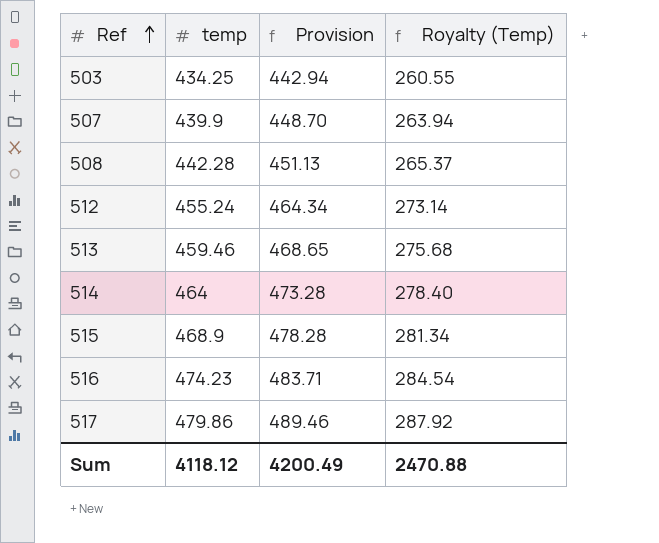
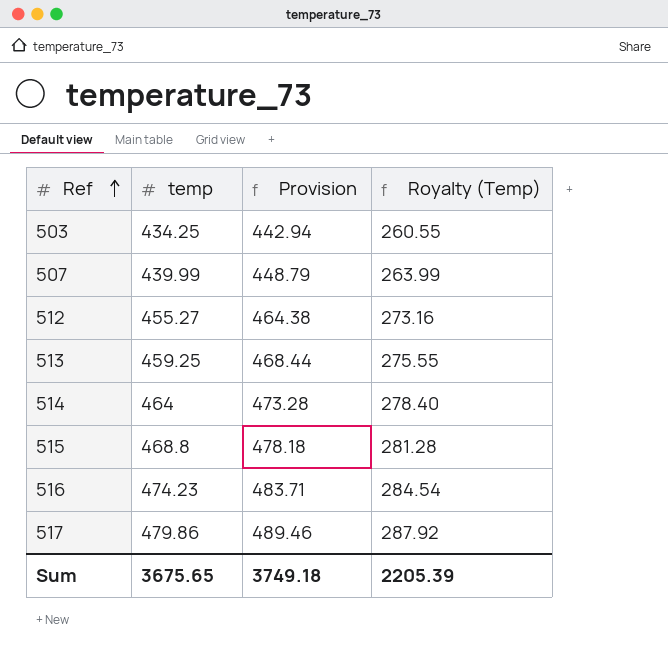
row 508: 442.28 | 451.13 | 265.37 -> none
507 | temp: 439.9 -> 439.99
507 | Provision: 448.70 -> 448.79
507 | Royalty (Temp): 263.94 -> 263.99
512 | temp: 455.24 -> 455.27
512 | Provision: 464.34 -> 464.38
512 | Royalty (Temp): 273.14 -> 273.16
513 | temp: 459.46 -> 459.25
513 | Provision: 468.65 -> 468.44
513 | Royalty (Temp): 275.68 -> 275.55
515 | temp: 468.9 -> 468.8
515 | Provision: 478.28 -> 478.18
515 | Royalty (Temp): 281.34 -> 281.28
Sum | temp: 4118.12 -> 3675.65
Sum | Provision: 4200.49 -> 3749.18
Sum | Royalty (Temp): 2470.88 -> 2205.39

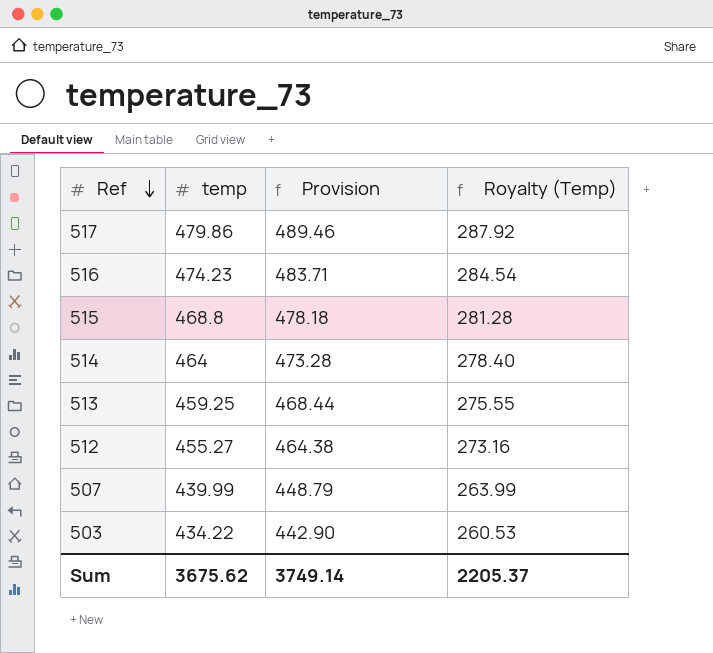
row order: Ref ascending -> Ref descending
503 | temp: 434.25 -> 434.22
503 | Provision: 442.94 -> 442.90
503 | Royalty (Temp): 260.55 -> 260.53
Sum | temp: 3675.65 -> 3675.62
Sum | Provision: 3749.18 -> 3749.14
Sum | Royalty (Temp): 2205.39 -> 2205.37

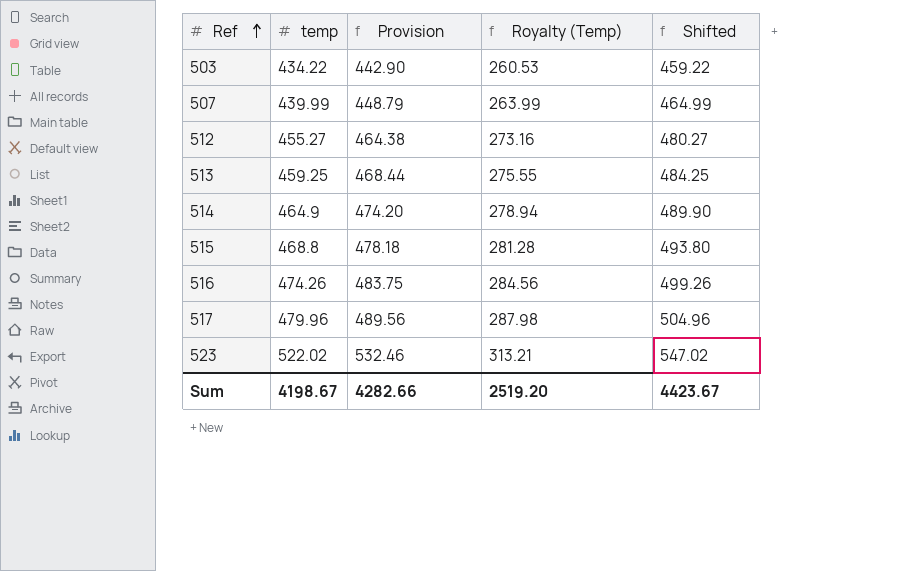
row order: Ref descending -> Ref ascending
column Shifted | formula: none -> [temp] + 25
514 | temp: 464 -> 464.9
514 | Provision: 473.28 -> 474.20
514 | Royalty (Temp): 278.40 -> 278.94
516 | temp: 474.23 -> 474.26
516 | Provision: 483.71 -> 483.75
516 | Royalty (Temp): 284.54 -> 284.56
517 | temp: 479.86 -> 479.96
517 | Provision: 489.46 -> 489.56
517 | Royalty (Temp): 287.92 -> 287.98
row 523: none -> 522.02 | 532.46 | 313.21 | 547.02
Sum | temp: 3675.62 -> 4198.67
Sum | Provision: 3749.14 -> 4282.66
Sum | Royalty (Temp): 2205.37 -> 2519.20

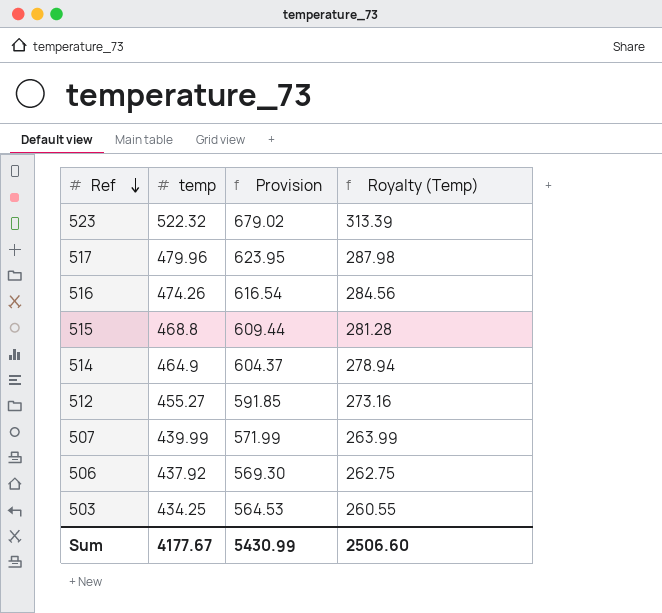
row order: Ref ascending -> Ref descending
column Shifted | formula: [temp] + 25 -> none
column Provision | formula: [temp] * 1.02 -> [temp] * 1.3
row 513: 459.25 | 468.44 | 275.55 | 484.25 -> none
523 | temp: 522.02 -> 522.32
523 | Royalty (Temp): 313.21 -> 313.39
row 506: none -> 437.92 | 569.30 | 262.75
503 | temp: 434.22 -> 434.25
503 | Royalty (Temp): 260.53 -> 260.55
Sum | temp: 4198.67 -> 4177.67
Sum | Provision: 4282.66 -> 5430.99
Sum | Royalty (Temp): 2519.20 -> 2506.60

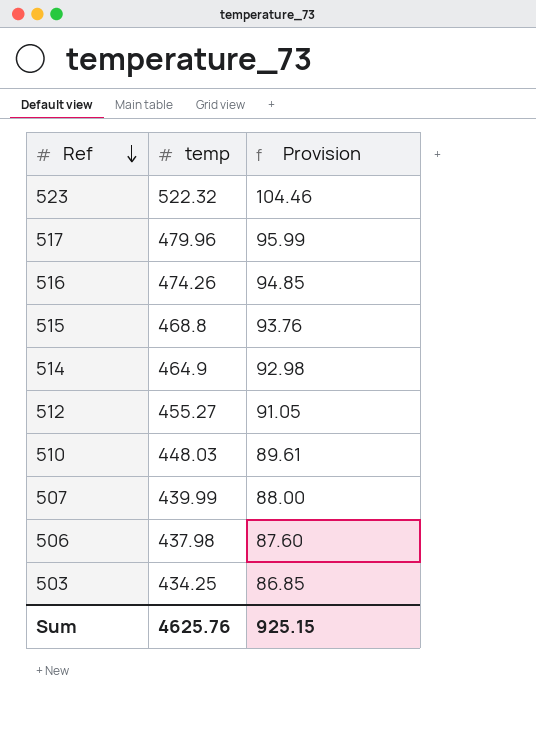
column Royalty (Temp) | formula: [temp] * 0.6 -> none
column Provision | formula: [temp] * 1.3 -> [temp] * 0.2
row 510: none -> 448.03 | 89.61
506 | temp: 437.92 -> 437.98
Sum | temp: 4177.67 -> 4625.76
Sum | Provision: 5430.99 -> 925.15

